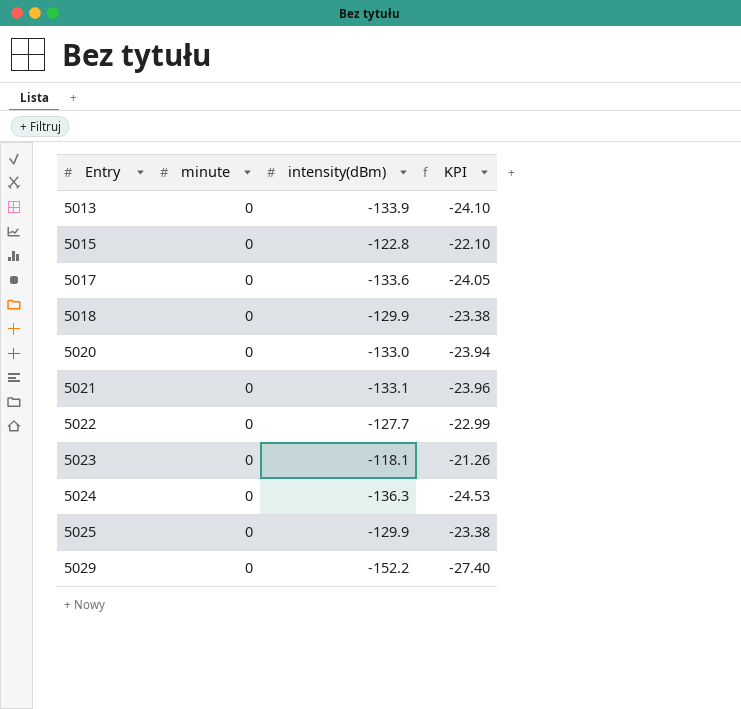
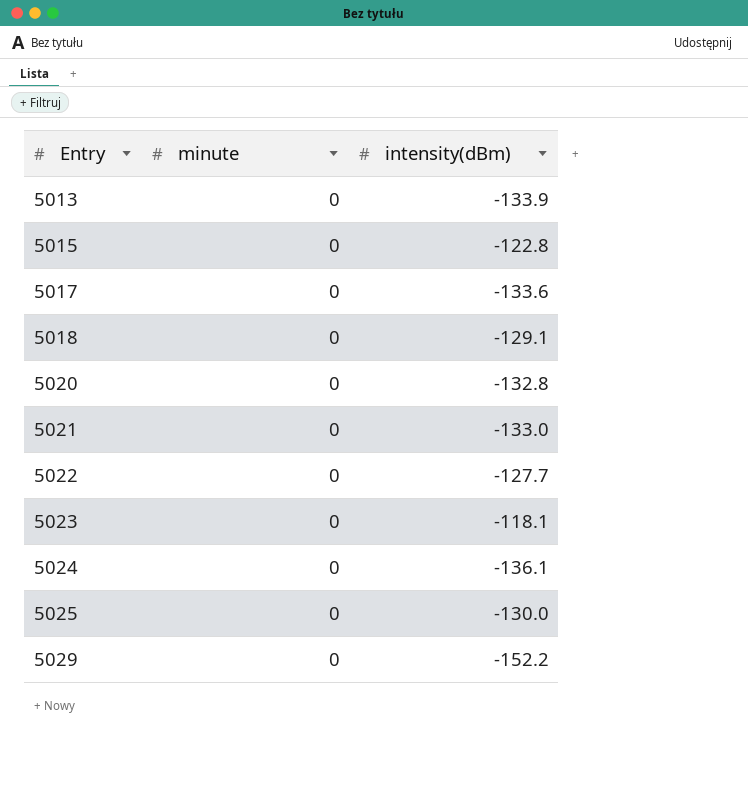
column KPI | formula: [intensity(dBm)] * 0.18 -> none
5018 | intensity(dBm): -129.9 -> -129.1
5020 | intensity(dBm): -133.0 -> -132.8
5021 | intensity(dBm): -133.1 -> -133.0
5024 | intensity(dBm): -136.3 -> -136.1
5025 | intensity(dBm): -129.9 -> -130.0

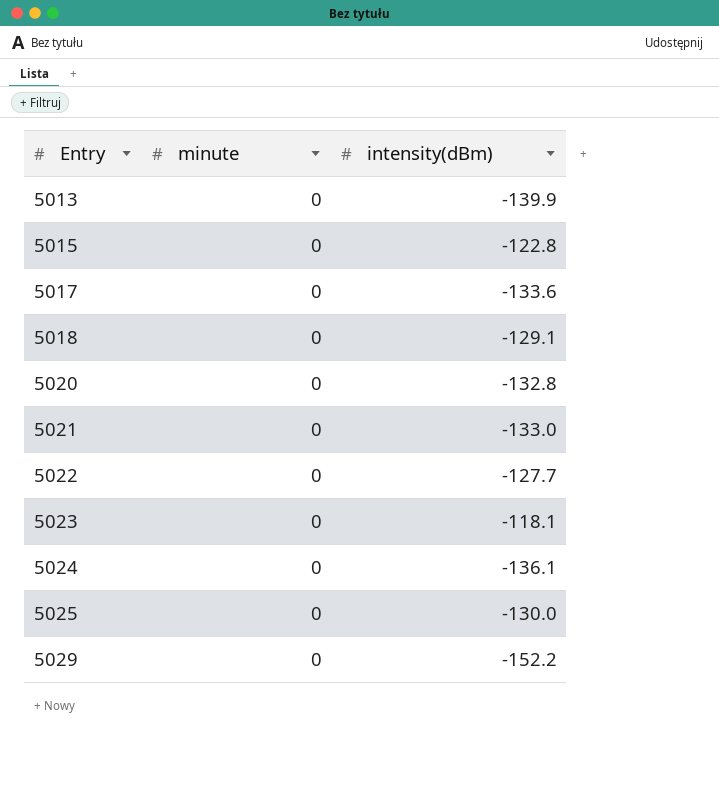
5013 | intensity(dBm): -133.9 -> -139.9

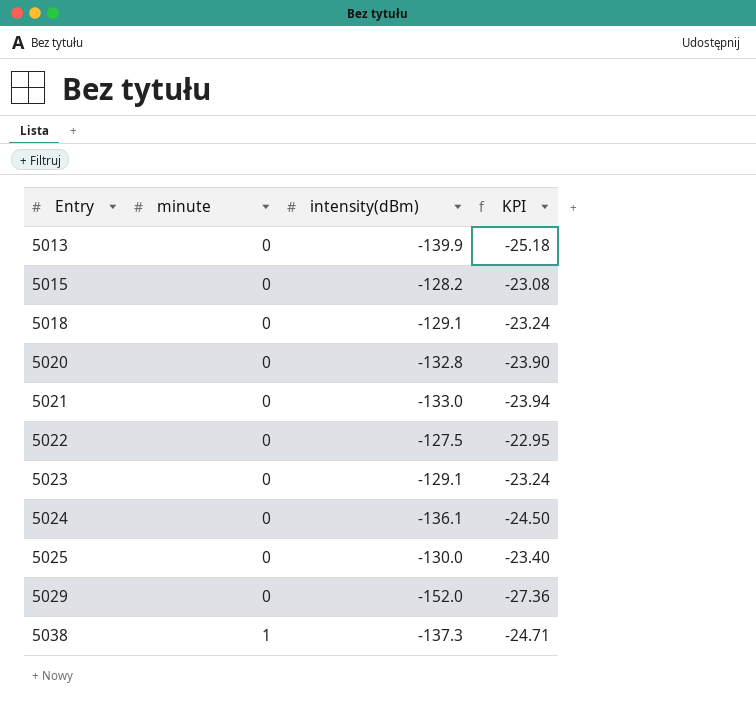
column KPI | formula: none -> [intensity(dBm)] * 0.18
row 5017: 0 | -133.6 -> none
5015 | intensity(dBm): -122.8 -> -128.2
5022 | intensity(dBm): -127.7 -> -127.5
5023 | intensity(dBm): -118.1 -> -129.1
5029 | intensity(dBm): -152.2 -> -152.0
row 5038: none -> 1 | -137.3 | -24.71

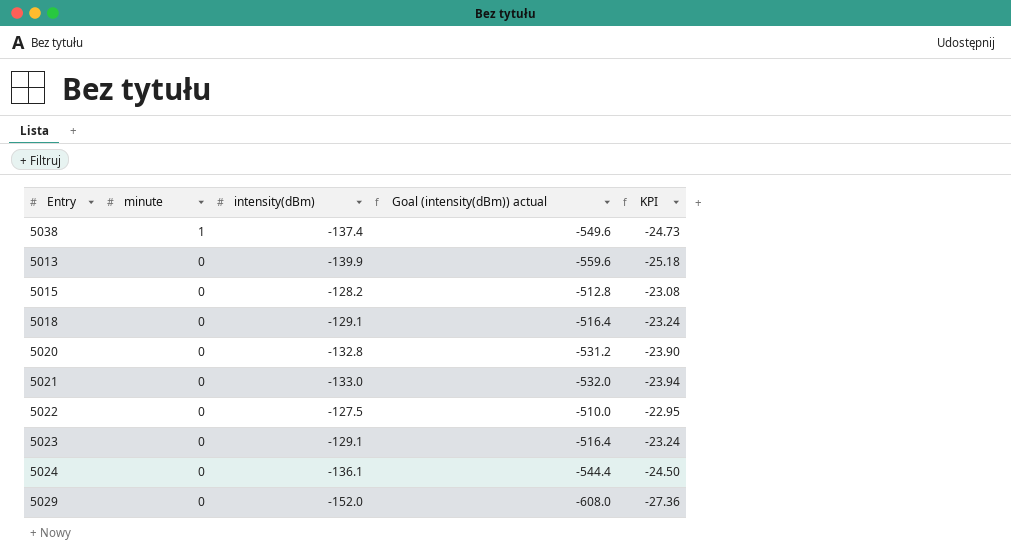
row order: Entry ascending -> minute descending
column Goal (intensity(dBm)) actual | formula: none -> [intensity(dBm)] * 4
row 5025: 0 | -130.0 | -23.40 -> none
5038 | intensity(dBm): -137.3 -> -137.4
5038 | KPI: -24.71 -> -24.73

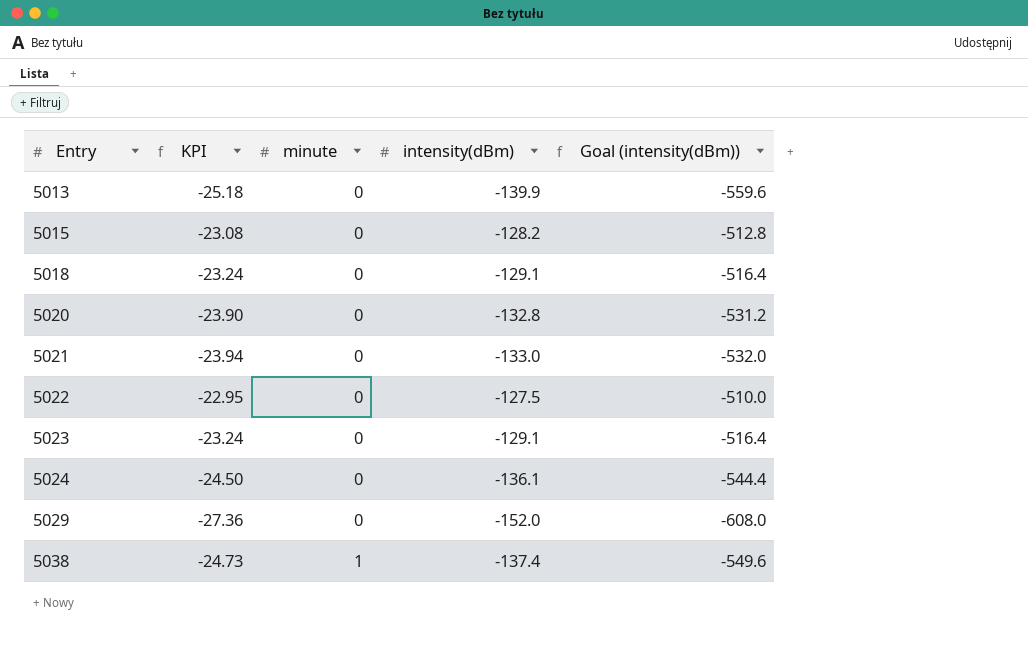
row order: minute descending -> Entry ascending
column KPI | position: 5 -> 2
column name: Goal (intensity(dBm)) actual -> Goal (intensity(dBm))

